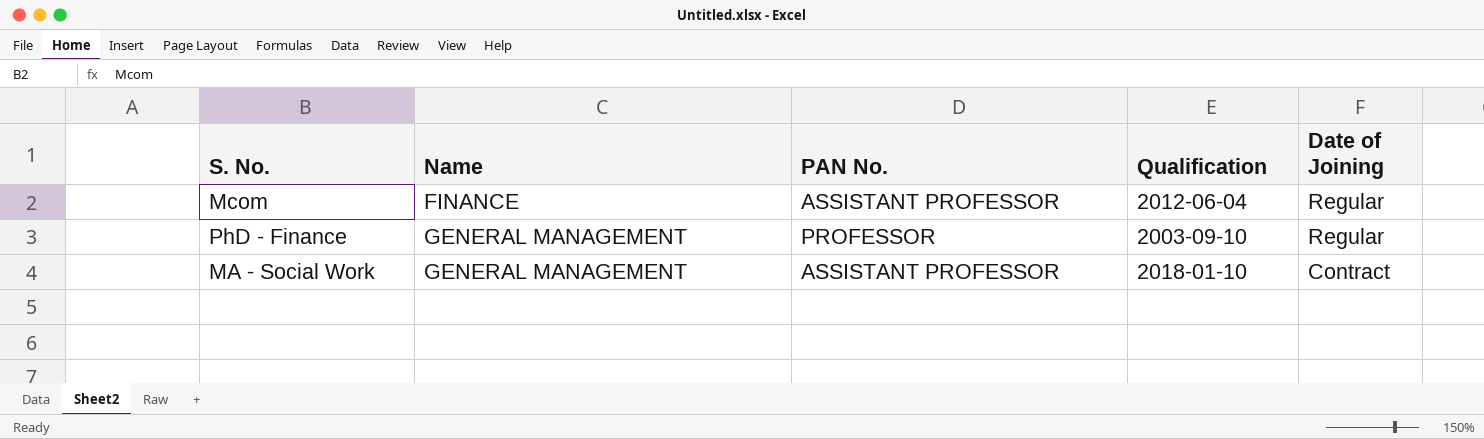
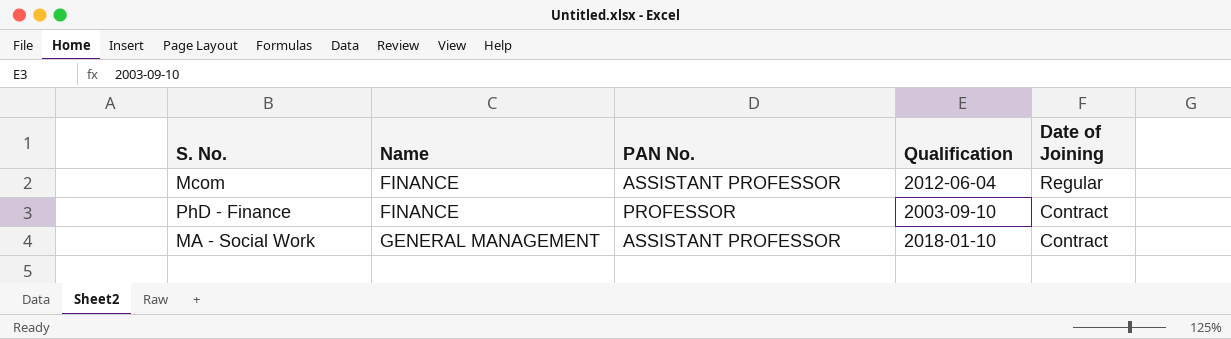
PhD - Finance | Name: GENERAL MANAGEMENT -> FINANCE
PhD - Finance | Date of Joining: Regular -> Contract

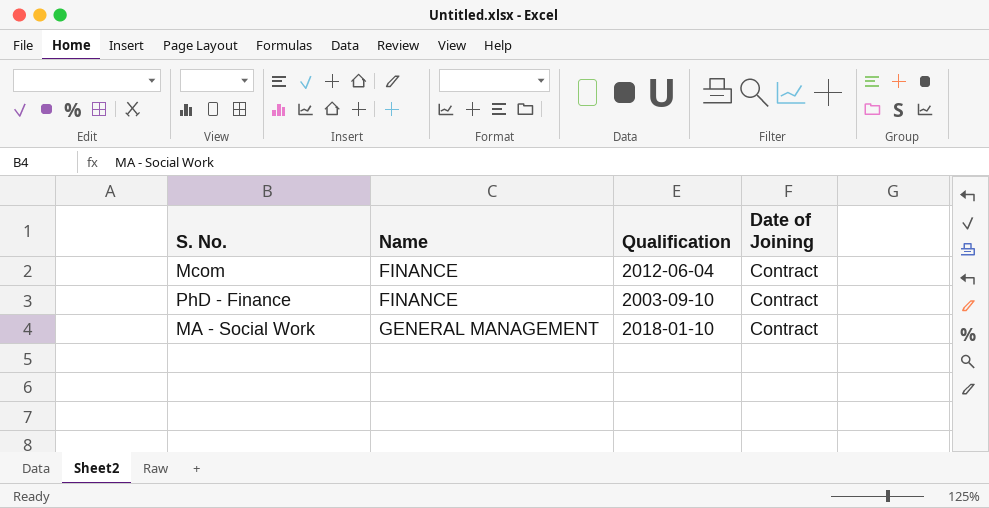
column PAN No. | position: 3 -> none
Mcom | Date of Joining: Regular -> Contract

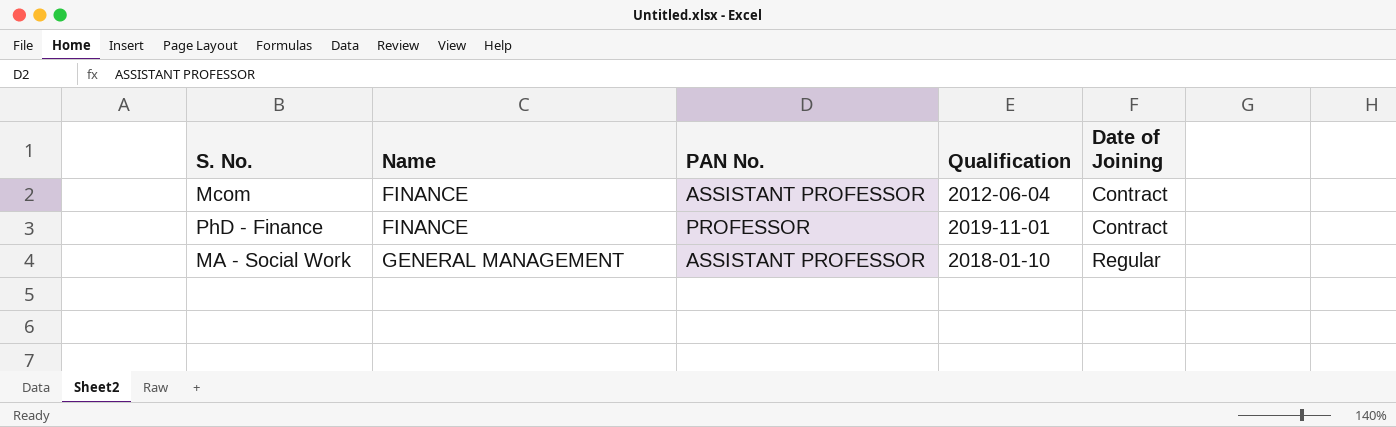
column PAN No. | position: none -> 3
PhD - Finance | Qualification: 2003-09-10 -> 2019-11-01
MA - Social Work | Date of Joining: Contract -> Regular

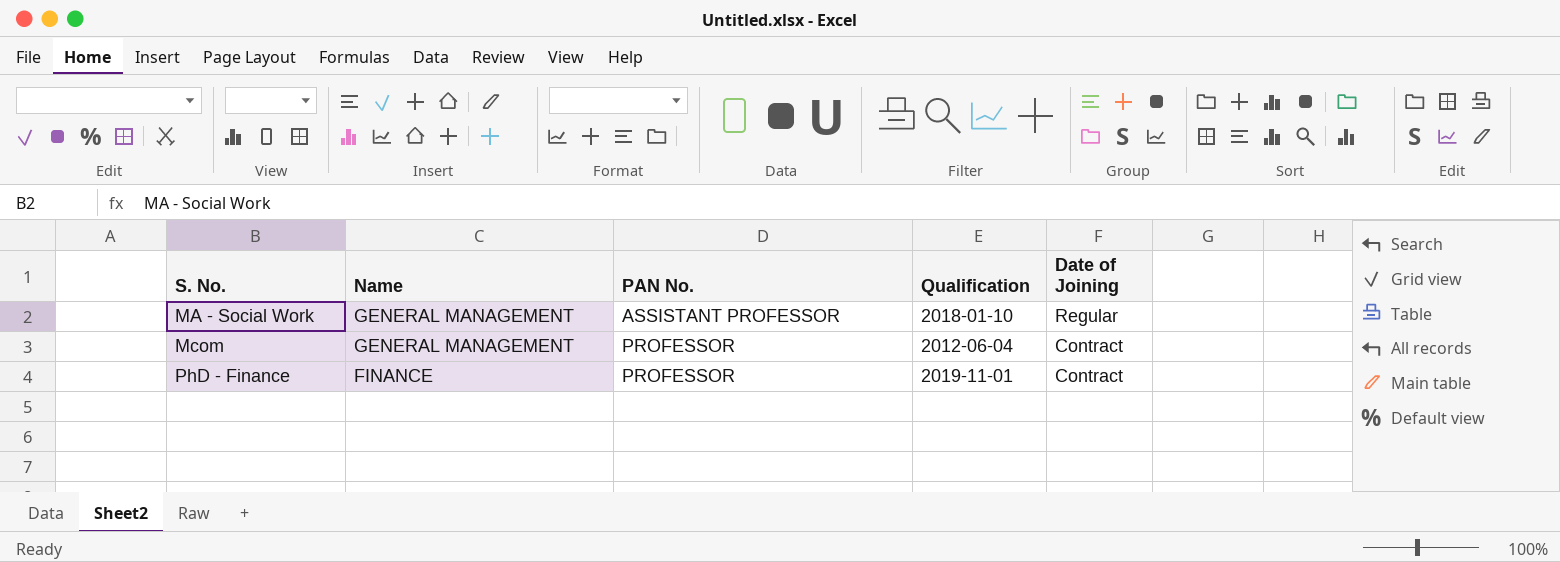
row order: Name ascending -> S. No. ascending
Mcom | Name: FINANCE -> GENERAL MANAGEMENT
Mcom | PAN No.: ASSISTANT PROFESSOR -> PROFESSOR

